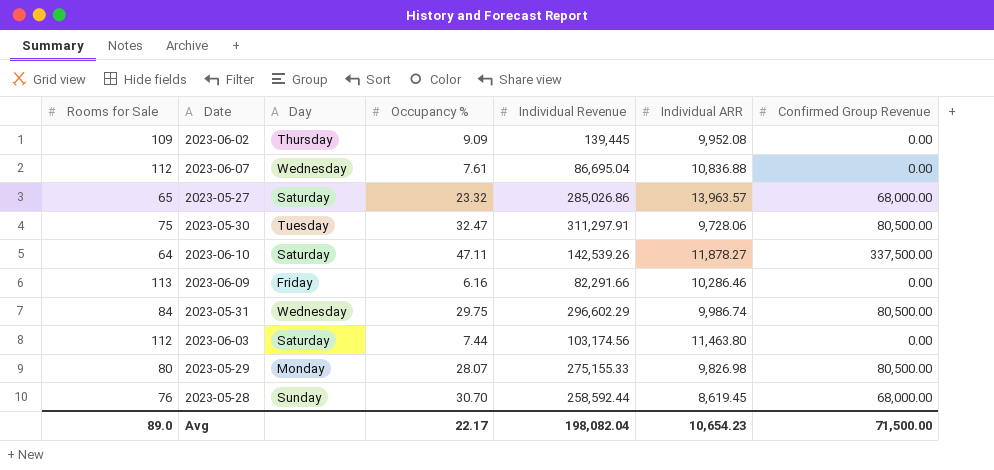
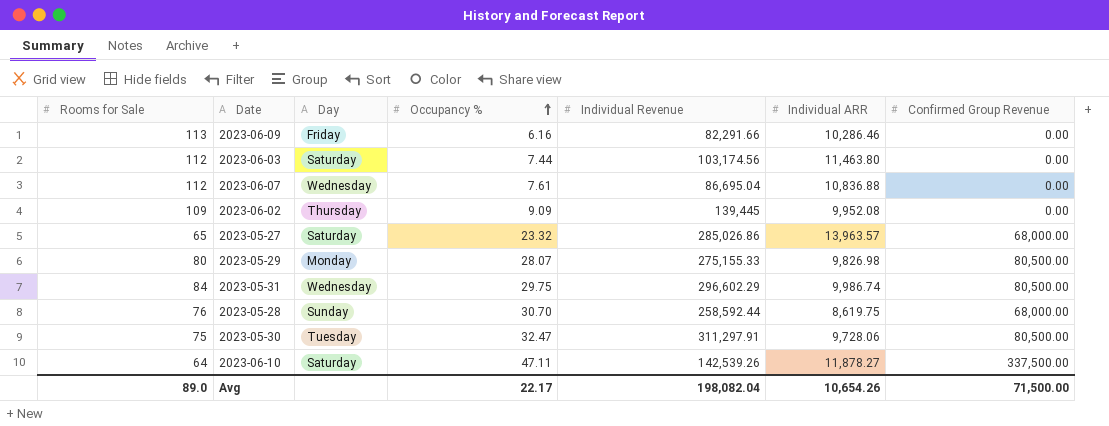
row order: none -> Occupancy % ascending
2023-05-28 | Individual ARR: 8,619.45 -> 8,619.75
Avg | Individual ARR: 10,654.23 -> 10,654.26

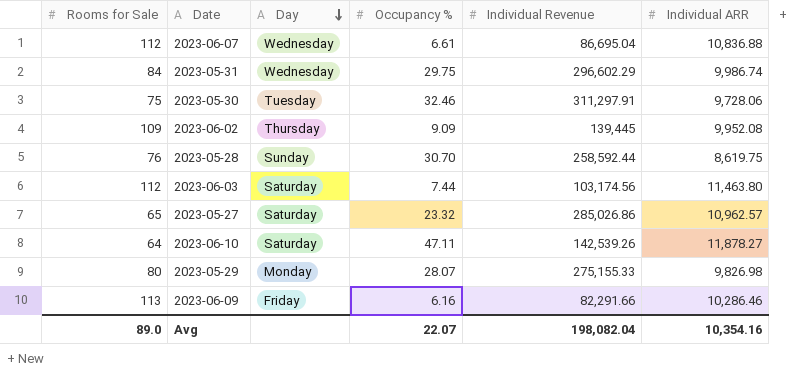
row order: Occupancy % ascending -> Day descending
column Confirmed Group Revenue | position: 7 -> none
2023-06-07 | Occupancy %: 7.61 -> 6.61
2023-05-30 | Occupancy %: 32.47 -> 32.46
2023-05-27 | Individual ARR: 13,963.57 -> 10,962.57
Avg | Occupancy %: 22.17 -> 22.07
Avg | Individual ARR: 10,654.26 -> 10,354.16

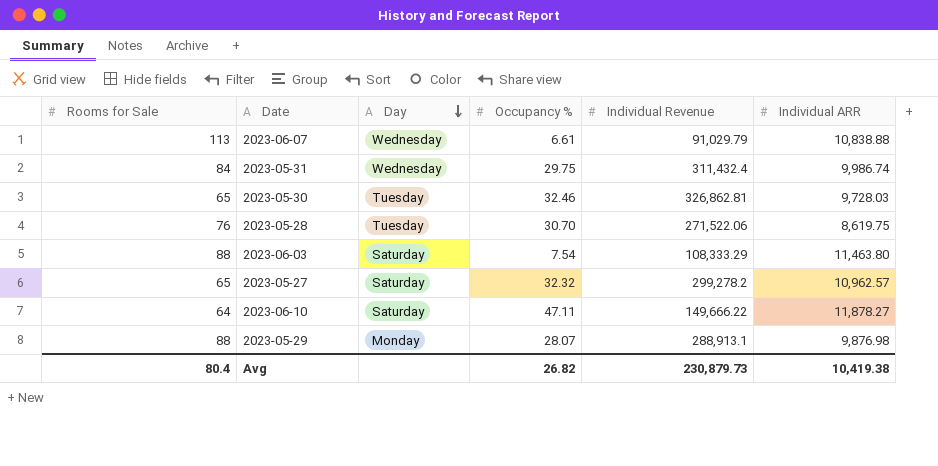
row 2023-06-02: 109 | Thursday | 9.09 | 139,445 | 9,952.08 -> none
row 2023-06-09: 113 | Friday | 6.16 | 82,291.66 | 10,286.46 -> none
2023-06-07 | Rooms for Sale: 112 -> 113
2023-06-07 | Individual Revenue: 86,695.04 -> 91,029.79
2023-06-07 | Individual ARR: 10,836.88 -> 10,838.88
2023-05-31 | Individual Revenue: 296,602.29 -> 311,432.4
2023-05-30 | Rooms for Sale: 75 -> 65
2023-05-30 | Individual Revenue: 311,297.91 -> 326,862.81
2023-05-30 | Individual ARR: 9,728.06 -> 9,728.03
2023-05-28 | Day: Sunday -> Tuesday
2023-05-28 | Individual Revenue: 258,592.44 -> 271,522.06
2023-06-03 | Rooms for Sale: 112 -> 88
2023-06-03 | Occupancy %: 7.44 -> 7.54
2023-06-03 | Individual Revenue: 103,174.56 -> 108,333.29
2023-05-27 | Occupancy %: 23.32 -> 32.32
2023-05-27 | Individual Revenue: 285,026.86 -> 299,278.2
2023-06-10 | Individual Revenue: 142,539.26 -> 149,666.22
2023-05-29 | Rooms for Sale: 80 -> 88
2023-05-29 | Individual Revenue: 275,155.33 -> 288,913.1
2023-05-29 | Individual ARR: 9,826.98 -> 9,876.98
Avg | Rooms for Sale: 89.0 -> 80.4
Avg | Occupancy %: 22.07 -> 26.82
Avg | Individual Revenue: 198,082.04 -> 230,879.73
Avg | Individual ARR: 10,354.16 -> 10,419.38

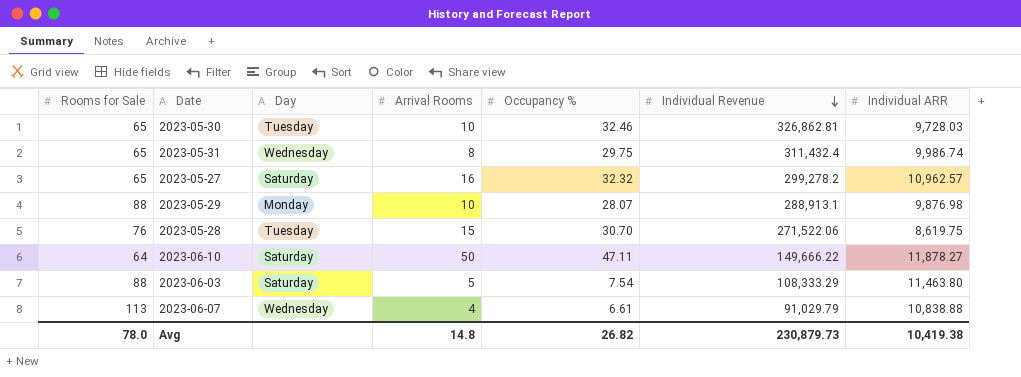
row order: Day descending -> Individual Revenue descending
column Arrival Rooms | position: none -> 4
2023-05-31 | Rooms for Sale: 84 -> 65
Avg | Rooms for Sale: 80.4 -> 78.0

